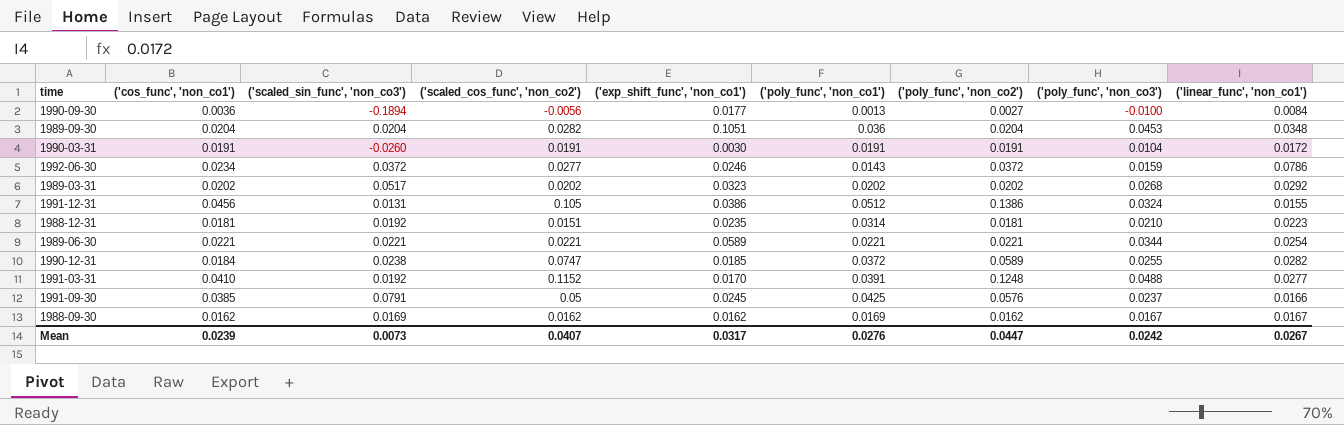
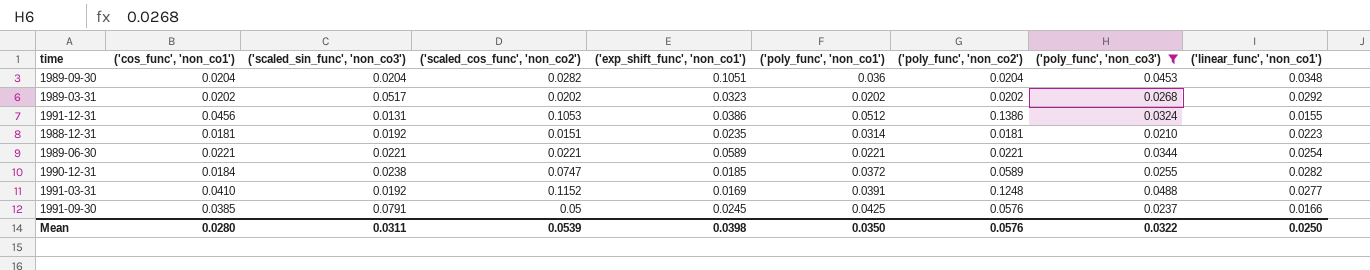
filter: none -> ('poly_func', 'non_co3') >= 0.0210
1991-12-31 | ('scaled_cos_func', 'non_co2'): 0.105 -> 0.1053
1991-03-31 | ('exp_shift_func', 'non_co1'): 0.0170 -> 0.0169
Mean | ('cos_func', 'non_co1'): 0.0239 -> 0.0280
Mean | ('scaled_sin_func', 'non_co3'): 0.0073 -> 0.0311
Mean | ('scaled_cos_func', 'non_co2'): 0.0407 -> 0.0539
Mean | ('exp_shift_func', 'non_co1'): 0.0317 -> 0.0398
Mean | ('poly_func', 'non_co1'): 0.0276 -> 0.0350
Mean | ('poly_func', 'non_co2'): 0.0447 -> 0.0576
Mean | ('poly_func', 'non_co3'): 0.0242 -> 0.0322
Mean | ('linear_func', 'non_co1'): 0.0267 -> 0.0250

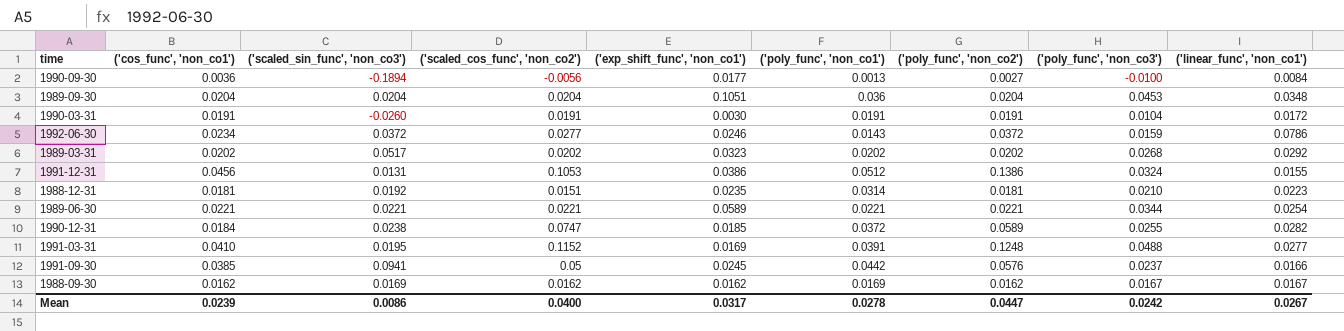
filter: ('poly_func', 'non_co3') >= 0.0210 -> none
1989-09-30 | ('scaled_cos_func', 'non_co2'): 0.0282 -> 0.0204
1991-03-31 | ('scaled_sin_func', 'non_co3'): 0.0192 -> 0.0195
1991-09-30 | ('scaled_sin_func', 'non_co3'): 0.0791 -> 0.0941
1991-09-30 | ('poly_func', 'non_co1'): 0.0425 -> 0.0442
Mean | ('cos_func', 'non_co1'): 0.0280 -> 0.0239
Mean | ('scaled_sin_func', 'non_co3'): 0.0311 -> 0.0086
Mean | ('scaled_cos_func', 'non_co2'): 0.0539 -> 0.0400
Mean | ('exp_shift_func', 'non_co1'): 0.0398 -> 0.0317
Mean | ('poly_func', 'non_co1'): 0.0350 -> 0.0278
Mean | ('poly_func', 'non_co2'): 0.0576 -> 0.0447
Mean | ('poly_func', 'non_co3'): 0.0322 -> 0.0242
Mean | ('linear_func', 'non_co1'): 0.0250 -> 0.0267

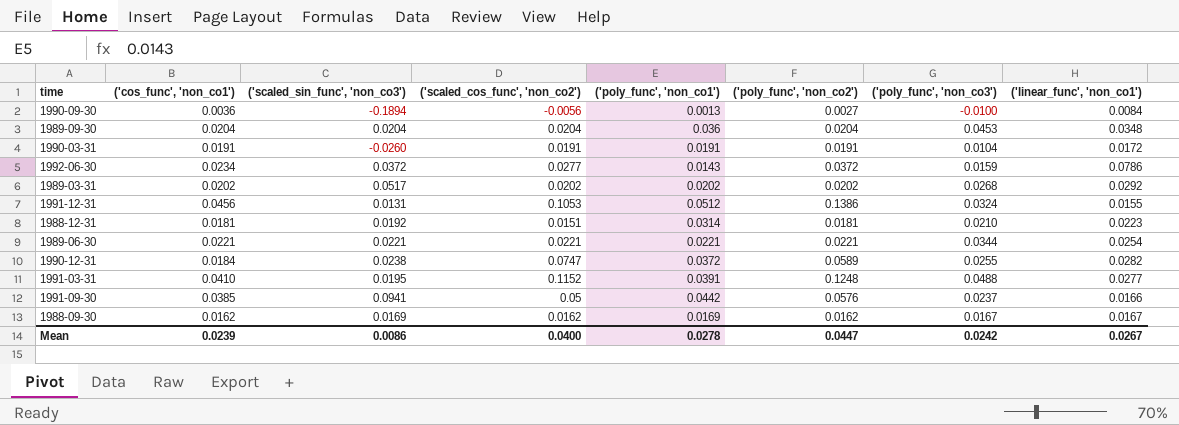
column ('exp_shift_func', 'non_co1') | position: 5 -> none

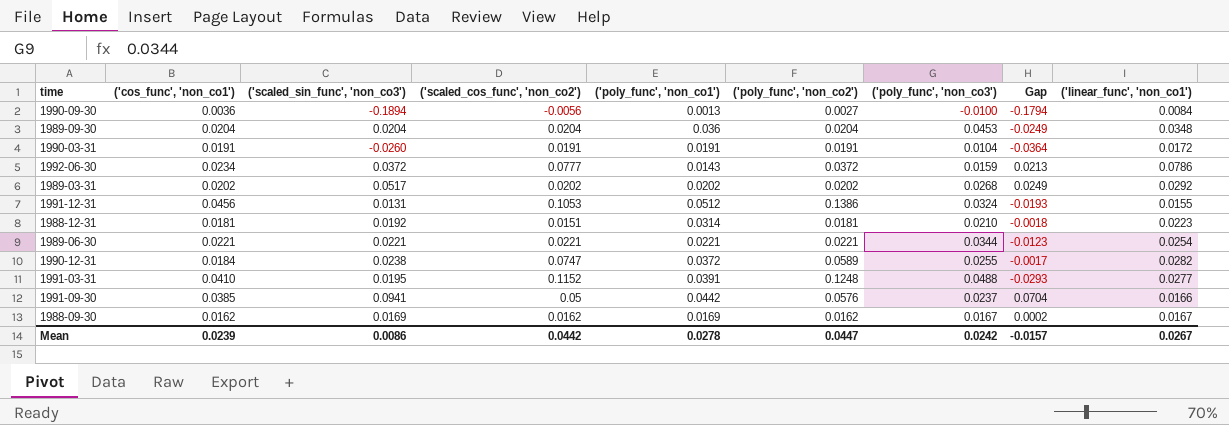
column Gap | formula: none -> [('scaled_sin_func', 'non_co3')] - [('poly_func', 'non_co3')]
1992-06-30 | ('scaled_cos_func', 'non_co2'): 0.0277 -> 0.0777
Mean | ('scaled_cos_func', 'non_co2'): 0.0400 -> 0.0442

